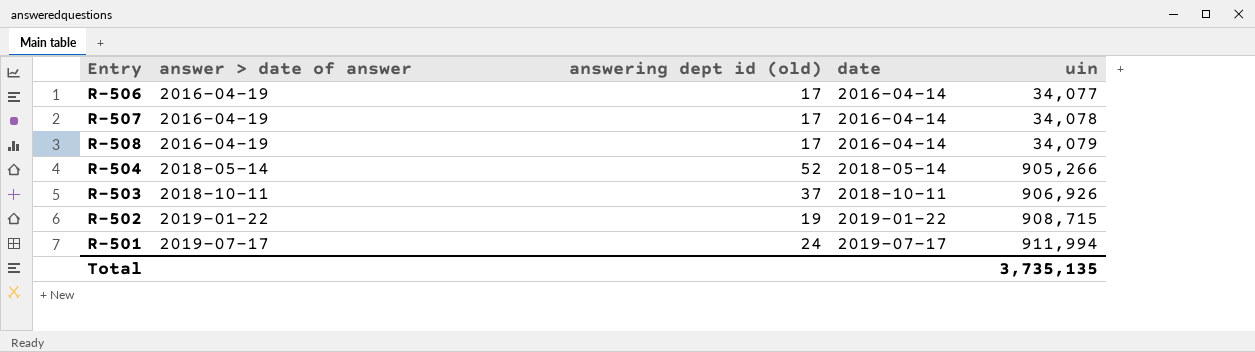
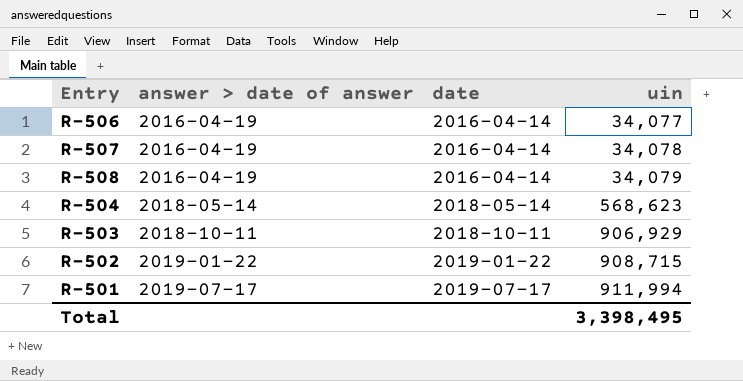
column answering dept id (old) | position: 3 -> none
R-504 | uin: 905,266 -> 568,623
R-503 | uin: 906,926 -> 906,929
Total | uin: 3,735,135 -> 3,398,495

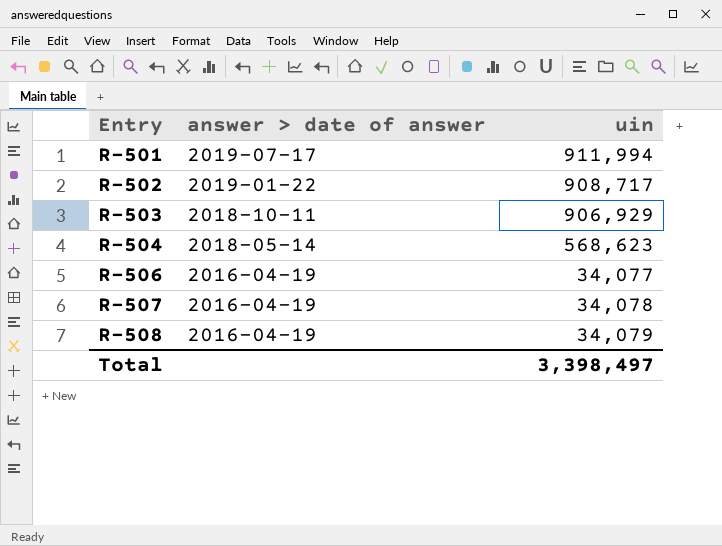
row order: answer > date of answer ascending -> Entry ascending
column date | position: 3 -> none
R-502 | uin: 908,715 -> 908,717
Total | uin: 3,398,495 -> 3,398,497

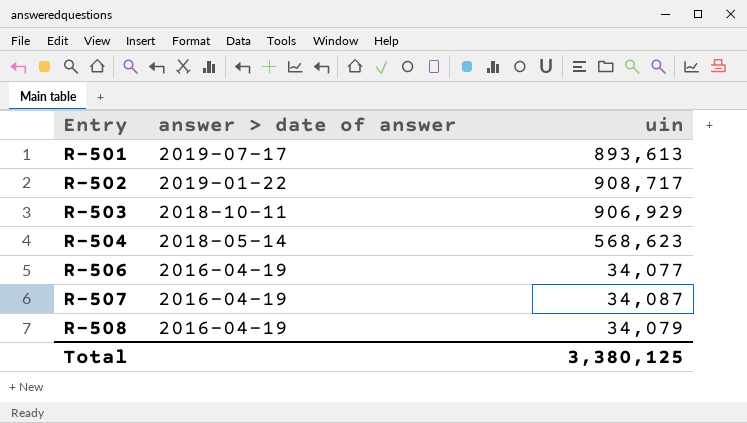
R-501 | uin: 911,994 -> 893,613
R-507 | uin: 34,078 -> 34,087
Total | uin: 3,398,497 -> 3,380,125

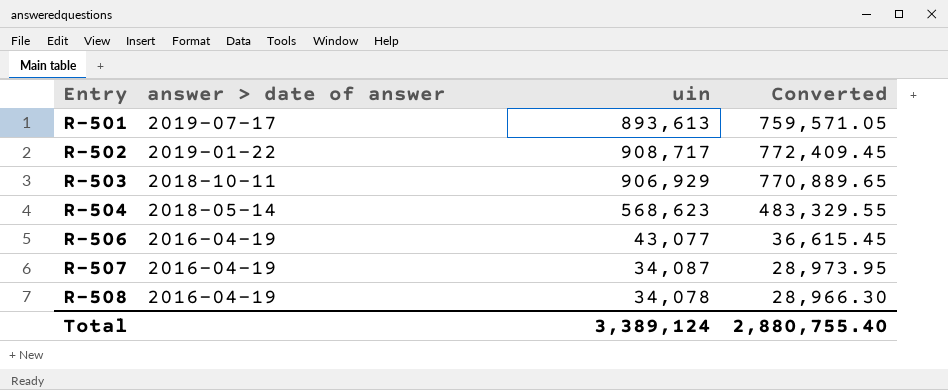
column Converted | formula: none -> [uin] * 0.85
R-506 | uin: 34,077 -> 43,077
R-508 | uin: 34,079 -> 34,078
Total | uin: 3,380,125 -> 3,389,124

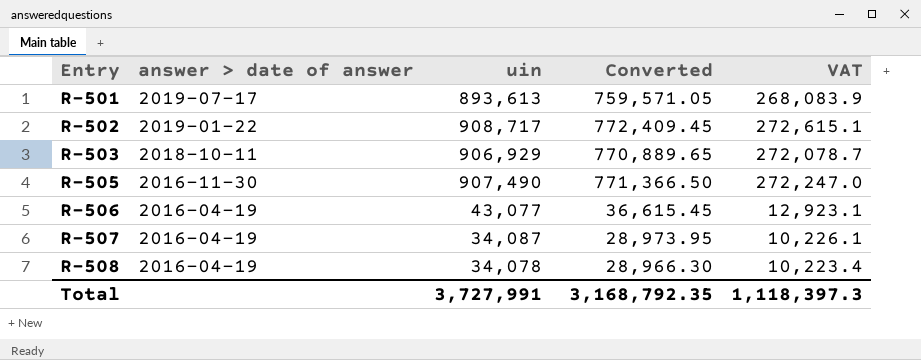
column VAT | formula: none -> [uin] * 0.3
row R-504: 2018-05-14 | 568,623 | 483,329.55 -> none
row R-505: none -> 2016-11-30 | 907,490 | 771,366.50 | 272,247.0
Total | uin: 3,389,124 -> 3,727,991
Total | Converted: 2,880,755.40 -> 3,168,792.35

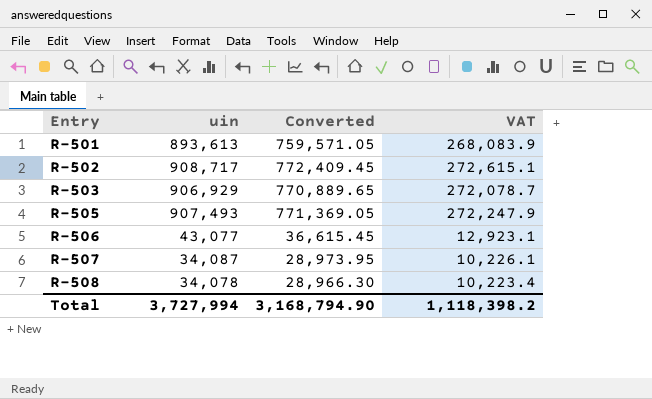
column answer > date of answer | position: 2 -> none
R-505 | uin: 907,490 -> 907,493
R-505 | Converted: 771,366.50 -> 771,369.05
R-505 | VAT: 272,247.0 -> 272,247.9
Total | uin: 3,727,991 -> 3,727,994
Total | Converted: 3,168,792.35 -> 3,168,794.90
Total | VAT: 1,118,397.3 -> 1,118,398.2

